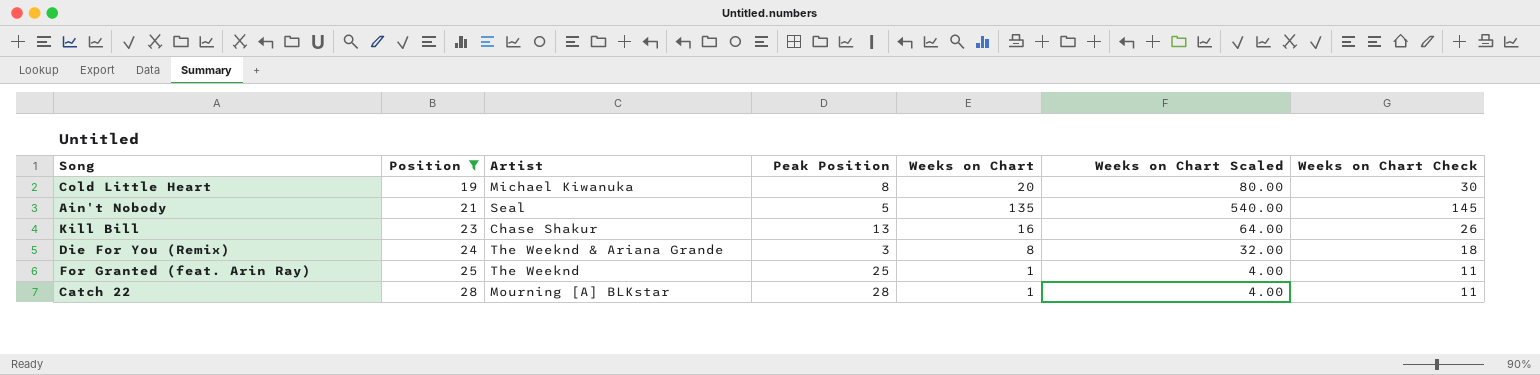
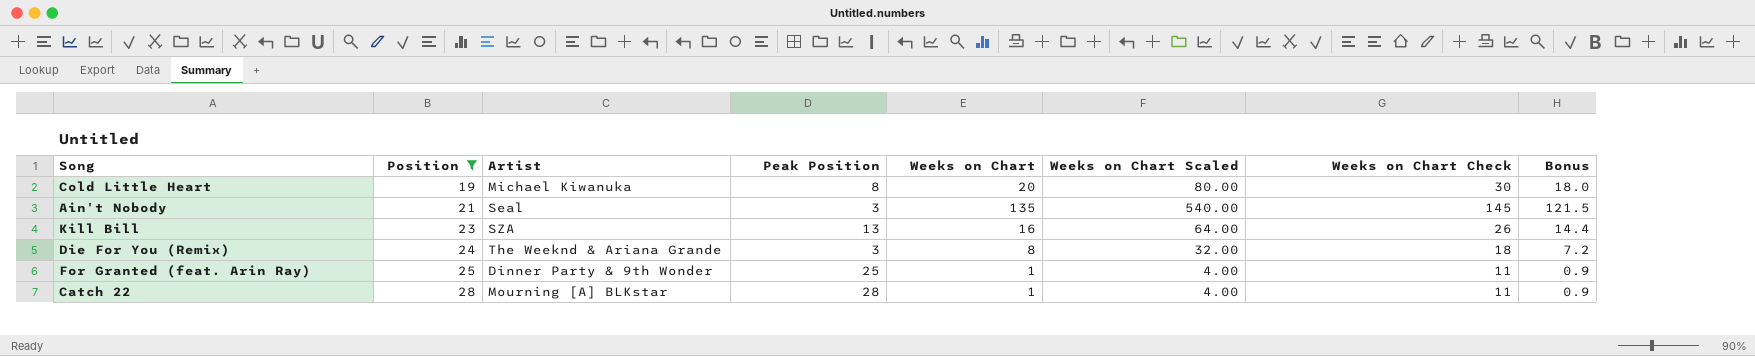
column Bonus | formula: none -> [Weeks on Chart] * 0.9
Ain't Nobody | Peak Position: 5 -> 3
Kill Bill | Artist: Chase Shakur -> SZA
For Granted (feat. Arin Ray) | Artist: The Weeknd -> Dinner Party & 9th Wonder

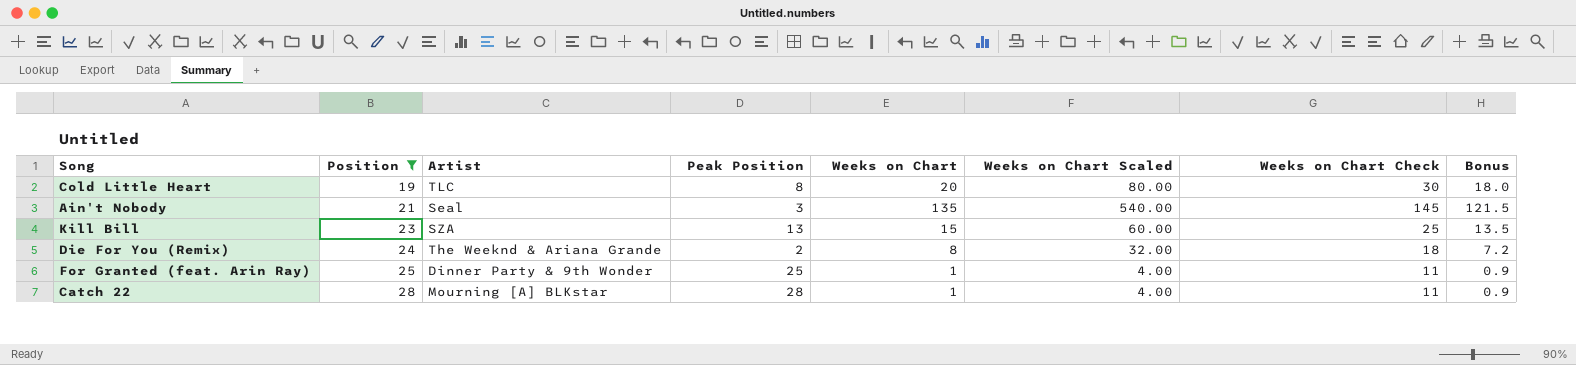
Cold Little Heart | Artist: Michael Kiwanuka -> TLC
Kill Bill | Weeks on Chart: 16 -> 15
Kill Bill | Weeks on Chart Scaled: 64.00 -> 60.00
Kill Bill | Weeks on Chart Check: 26 -> 25
Kill Bill | Bonus: 14.4 -> 13.5
Die For You (Remix) | Peak Position: 3 -> 2

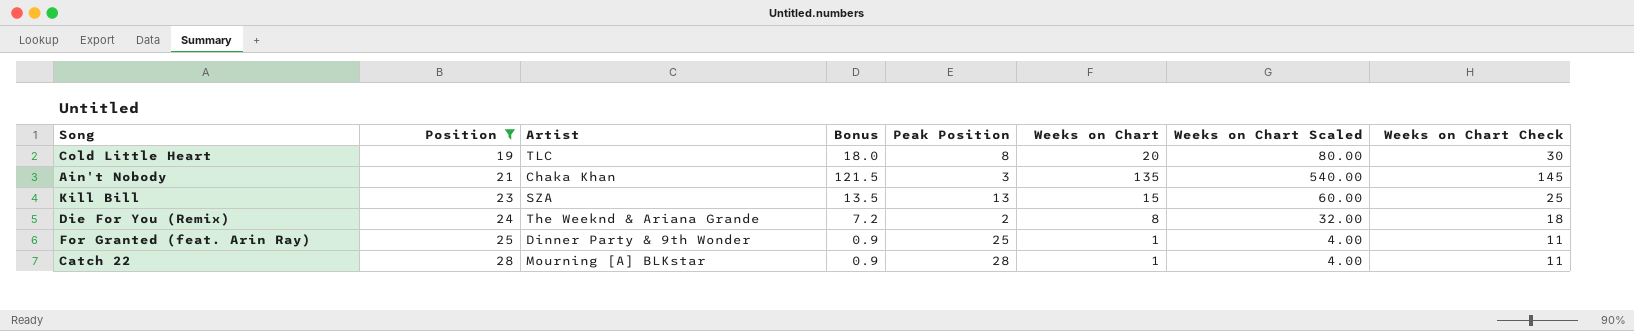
column Bonus | position: 8 -> 4
Ain't Nobody | Artist: Seal -> Chaka Khan

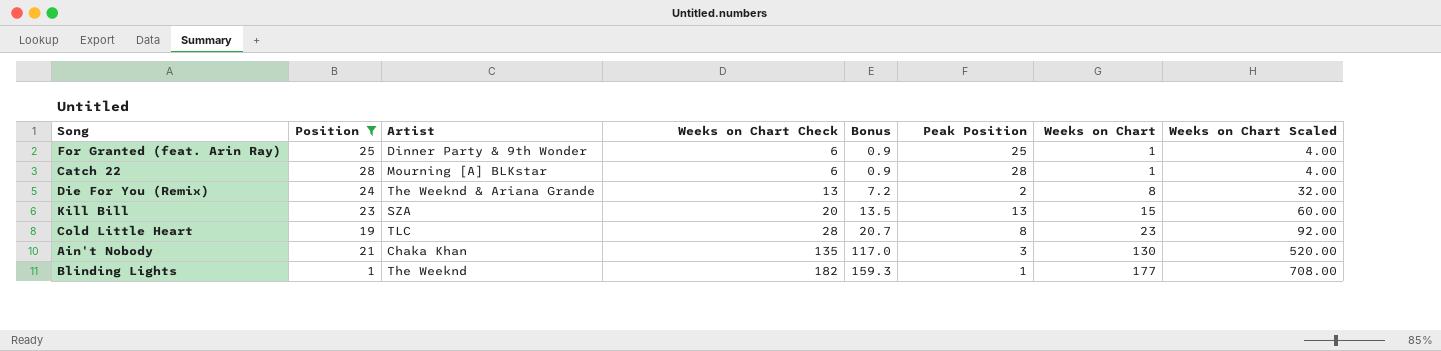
row order: Position ascending -> Weeks on Chart Check ascending
column Weeks on Chart Check | formula: [Weeks on Chart] + 10 -> [Weeks on Chart] + 5
column Weeks on Chart Check | position: 8 -> 4
Cold Little Heart | Bonus: 18.0 -> 20.7
Cold Little Heart | Weeks on Chart: 20 -> 23
Cold Little Heart | Weeks on Chart Scaled: 80.00 -> 92.00
Ain't Nobody | Bonus: 121.5 -> 117.0
Ain't Nobody | Weeks on Chart: 135 -> 130
Ain't Nobody | Weeks on Chart Scaled: 540.00 -> 520.00
row Blinding Lights: none -> 1 | The Weeknd | 182 | 159.3 | 1 | 177 | 708.00

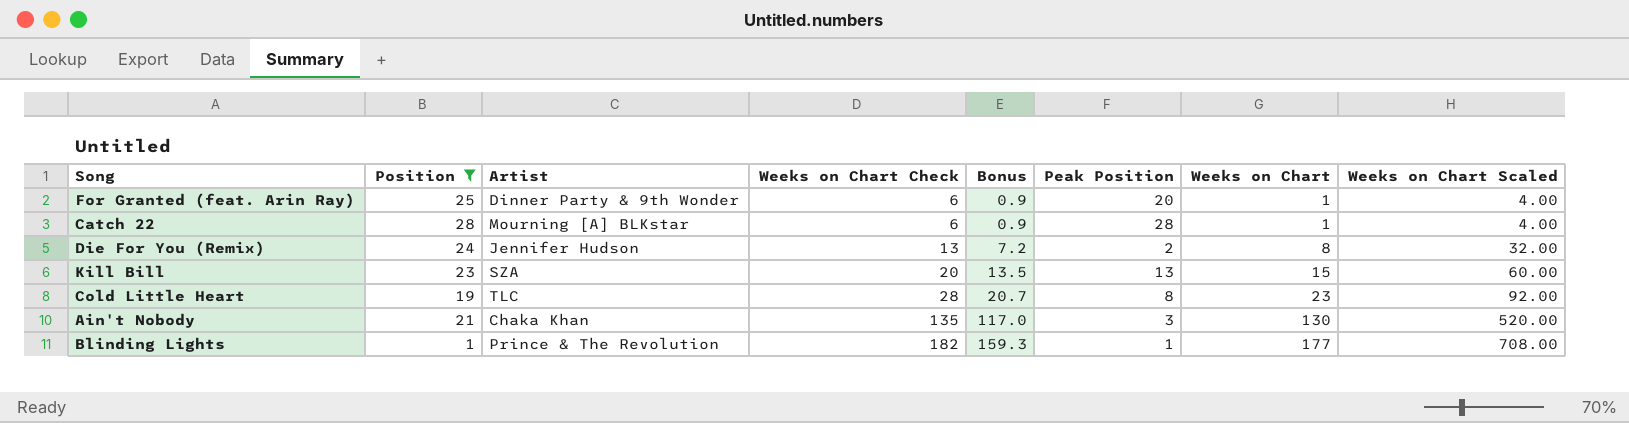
For Granted (feat. Arin Ray) | Peak Position: 25 -> 20
Die For You (Remix) | Artist: The Weeknd & Ariana Grande -> Jennifer Hudson
Blinding Lights | Artist: The Weeknd -> Prince & The Revolution

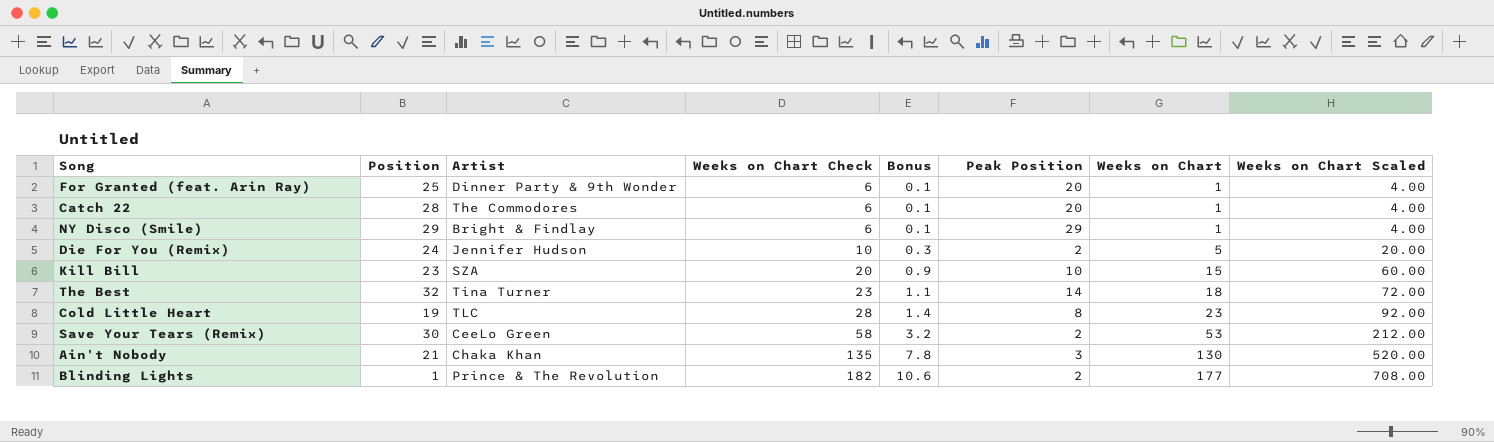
filter: Position <= 28 -> none
column Bonus | formula: [Weeks on Chart] * 0.9 -> [Weeks on Chart] * 0.06
Catch 22 | Artist: Mourning [A] BLKstar -> The Commodores
Catch 22 | Peak Position: 28 -> 20
Die For You (Remix) | Weeks on Chart Check: 13 -> 10
Die For You (Remix) | Weeks on Chart: 8 -> 5
Die For You (Remix) | Weeks on Chart Scaled: 32.00 -> 20.00
Kill Bill | Peak Position: 13 -> 10
Blinding Lights | Peak Position: 1 -> 2

